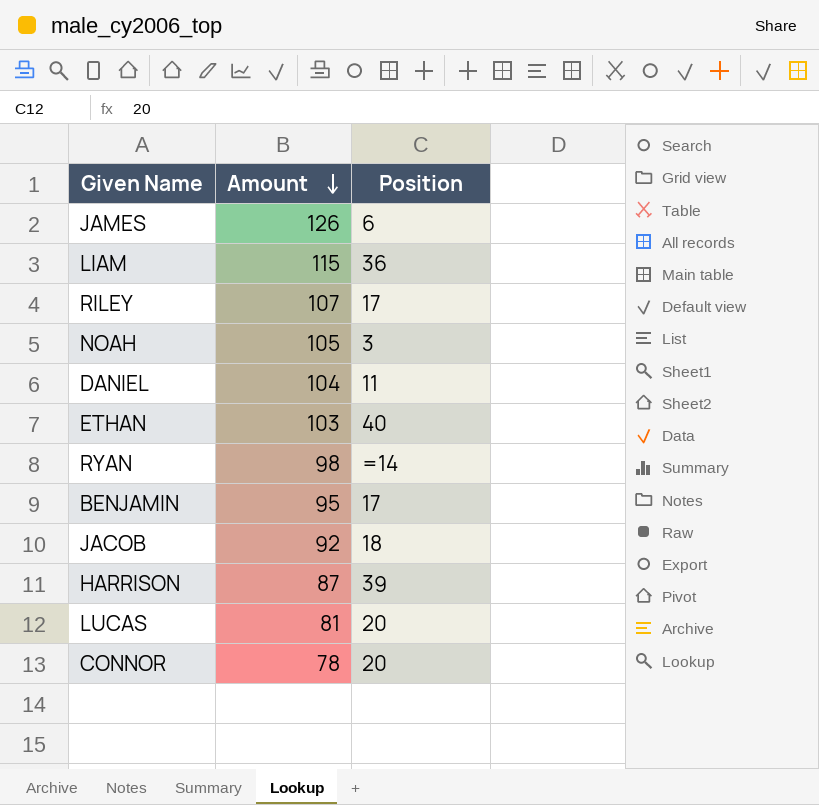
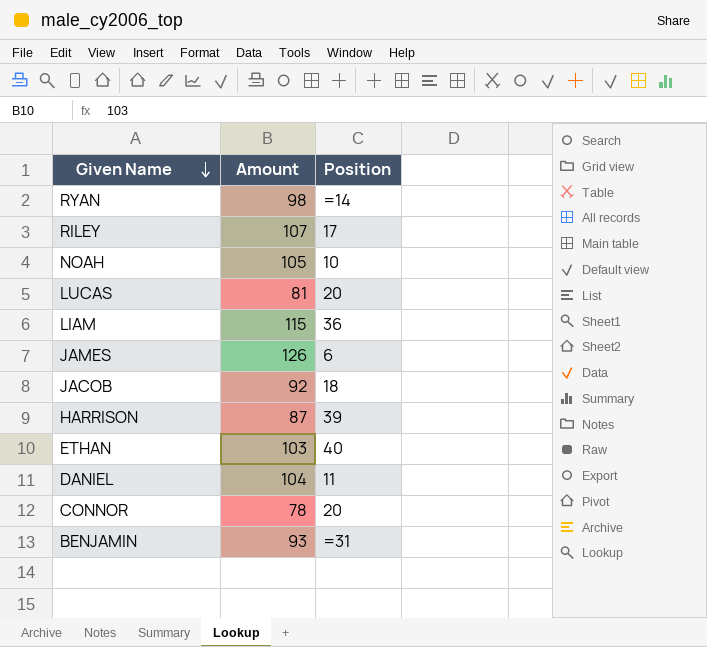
row order: Amount descending -> Given Name descending
NOAH | Position: 3 -> 10
BENJAMIN | Amount: 95 -> 93
BENJAMIN | Position: 17 -> =31

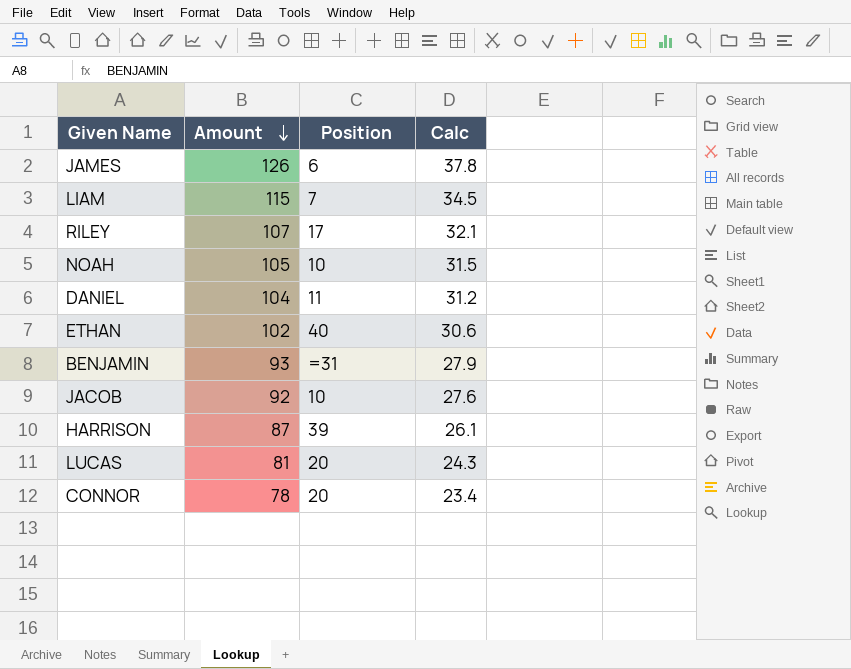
row order: Given Name descending -> Amount descending
column Calc | formula: none -> [Amount] * 0.3
row RYAN: 98 | =14 -> none
LIAM | Position: 36 -> 7
ETHAN | Amount: 103 -> 102
JACOB | Position: 18 -> 10

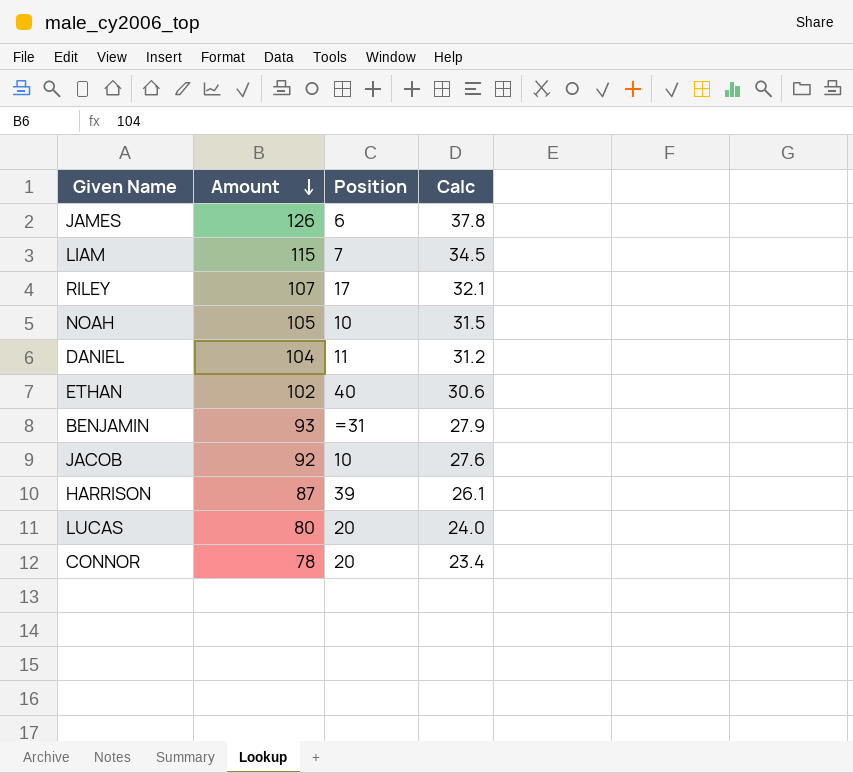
LUCAS | Amount: 81 -> 80
LUCAS | Calc: 24.3 -> 24.0

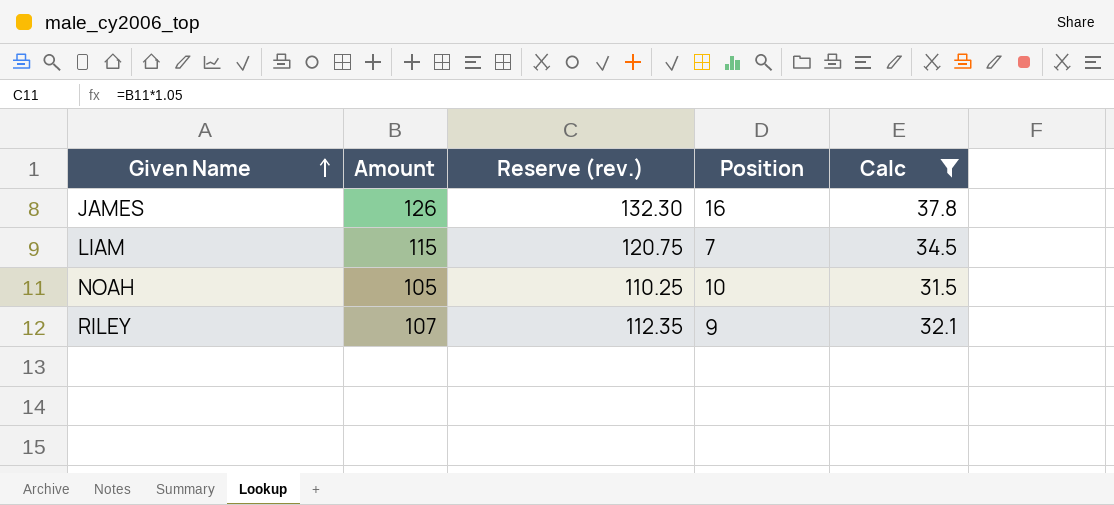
filter: none -> Calc >= 31.5
row order: Amount descending -> Given Name ascending
column Reserve (rev.) | formula: none -> [Amount] * 1.05
JAMES | Position: 6 -> 16
RILEY | Position: 17 -> 9

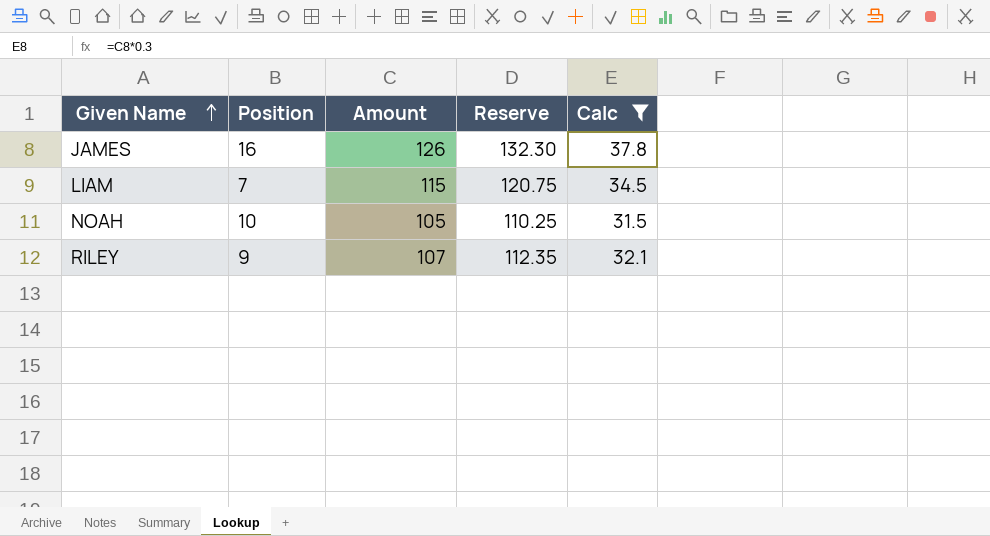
column Position | position: 4 -> 2
column name: Reserve (rev.) -> Reserve

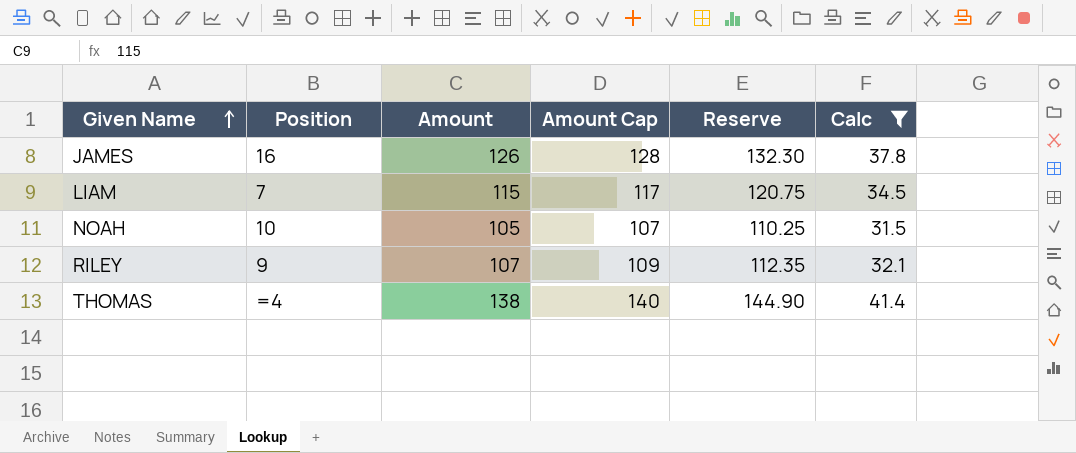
column Amount Cap | formula: none -> [Amount] + 2
row THOMAS: none -> =4 | 138 | 140 | 144.90 | 41.4

